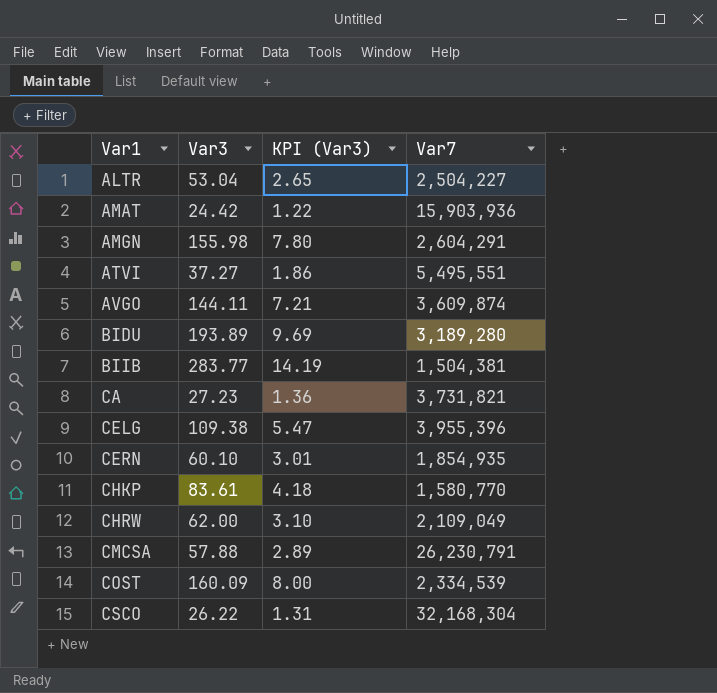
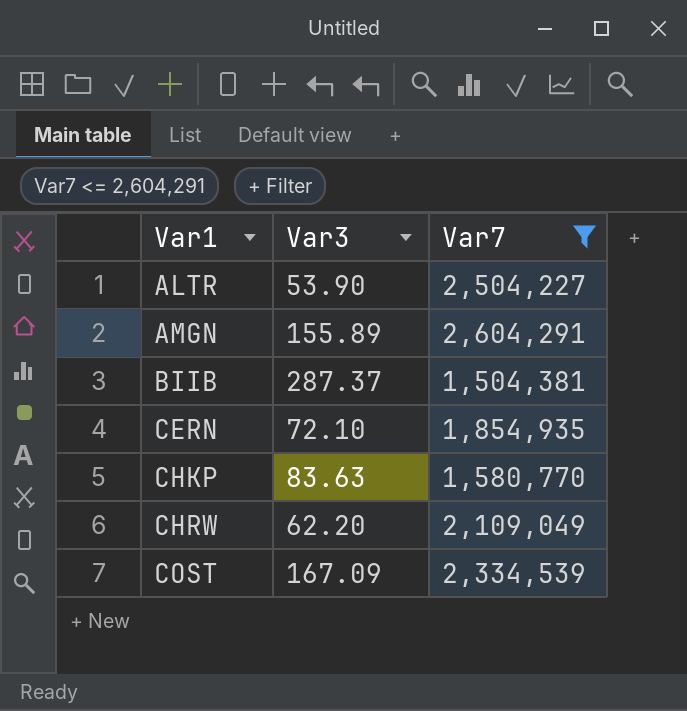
filter: none -> Var7 <= 2,604,291
column KPI (Var3) | formula: [Var3] * 0.05 -> none
ALTR | Var3: 53.04 -> 53.90
AMGN | Var3: 155.98 -> 155.89
BIIB | Var3: 283.77 -> 287.37
CERN | Var3: 60.10 -> 72.10
CHKP | Var3: 83.61 -> 83.63
CHRW | Var3: 62.00 -> 62.20
COST | Var3: 160.09 -> 167.09

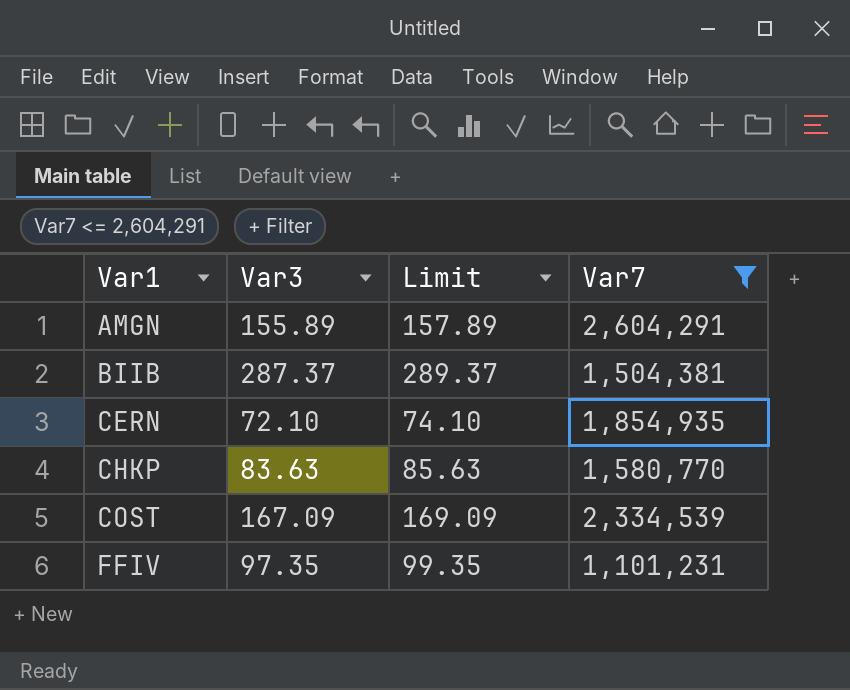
column Limit | formula: none -> [Var3] + 2
row ALTR: 53.90 | 2,504,227 -> none
row CHRW: 62.20 | 2,109,049 -> none
row FFIV: none -> 97.35 | 99.35 | 1,101,231

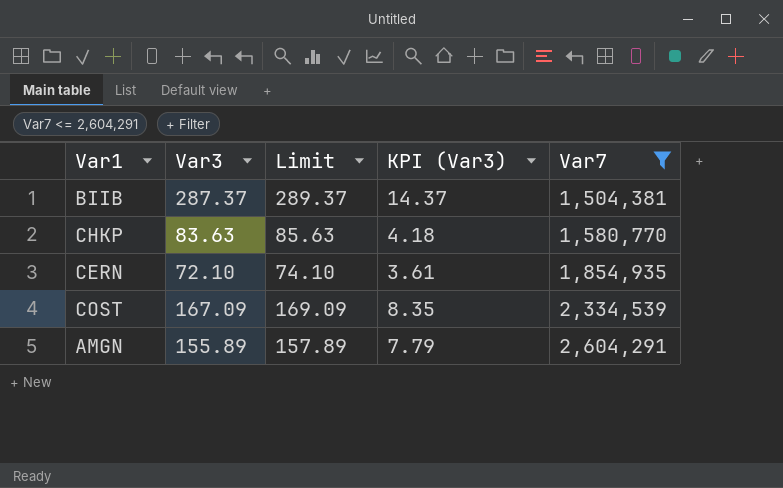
row order: Var1 ascending -> Var7 ascending
column KPI (Var3) | formula: none -> [Var3] * 0.05
row FFIV: 97.35 | 99.35 | 1,101,231 -> none

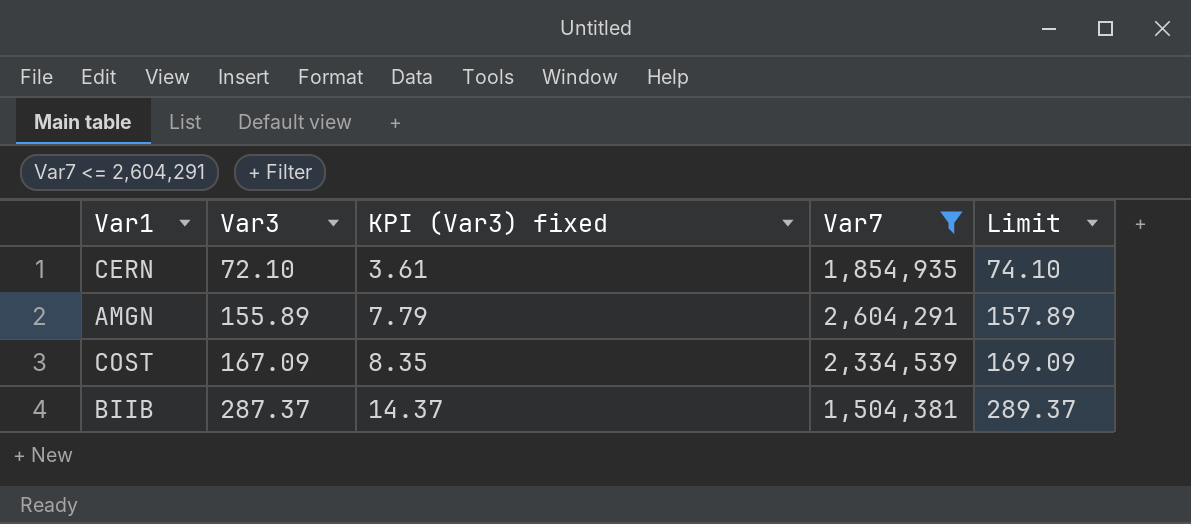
row order: Var7 ascending -> Var3 ascending
column name: KPI (Var3) -> KPI (Var3) fixed
column Limit | position: 3 -> 5
row CHKP: 83.63 | 85.63 | 4.18 | 1,580,770 -> none

